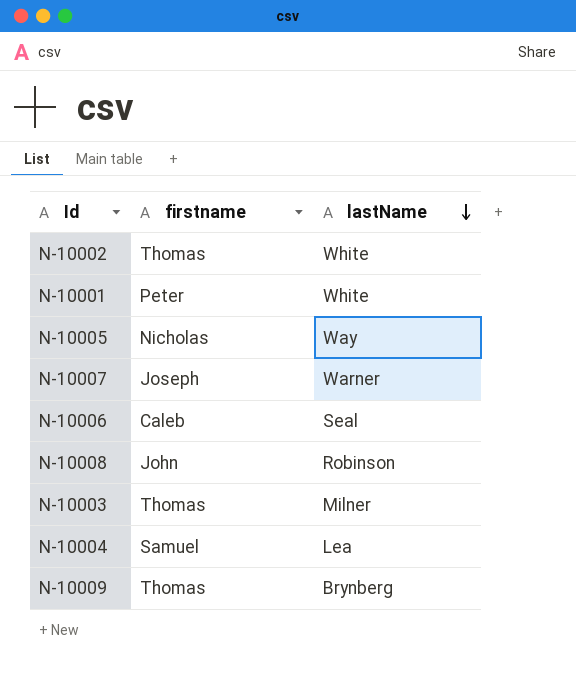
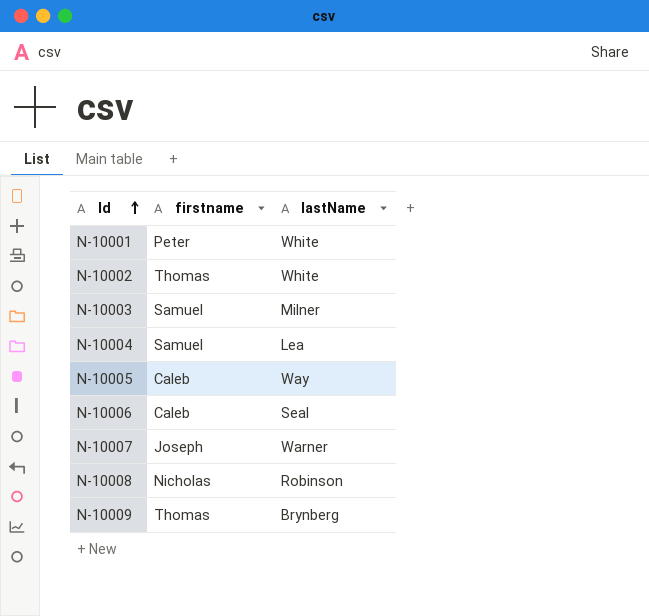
row order: lastName descending -> Id ascending
N-10003 | firstname: Thomas -> Samuel
N-10005 | firstname: Nicholas -> Caleb
N-10008 | firstname: John -> Nicholas

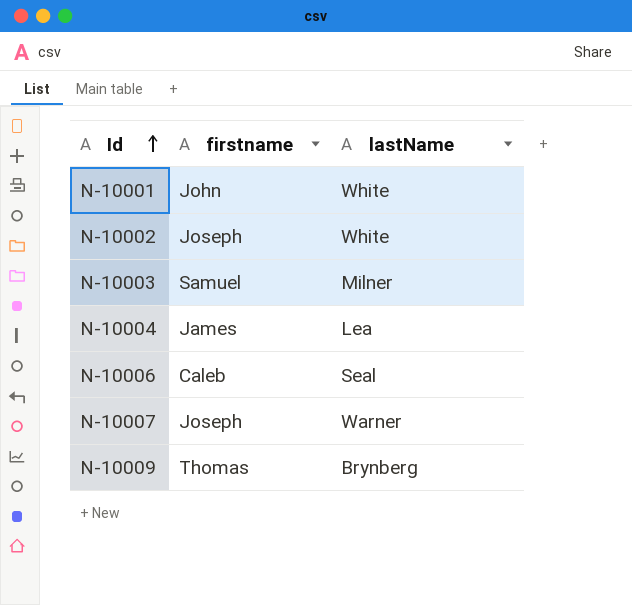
row N-10005: Caleb | Way -> none
row N-10008: Nicholas | Robinson -> none
N-10001 | firstname: Peter -> John
N-10002 | firstname: Thomas -> Joseph
N-10004 | firstname: Samuel -> James

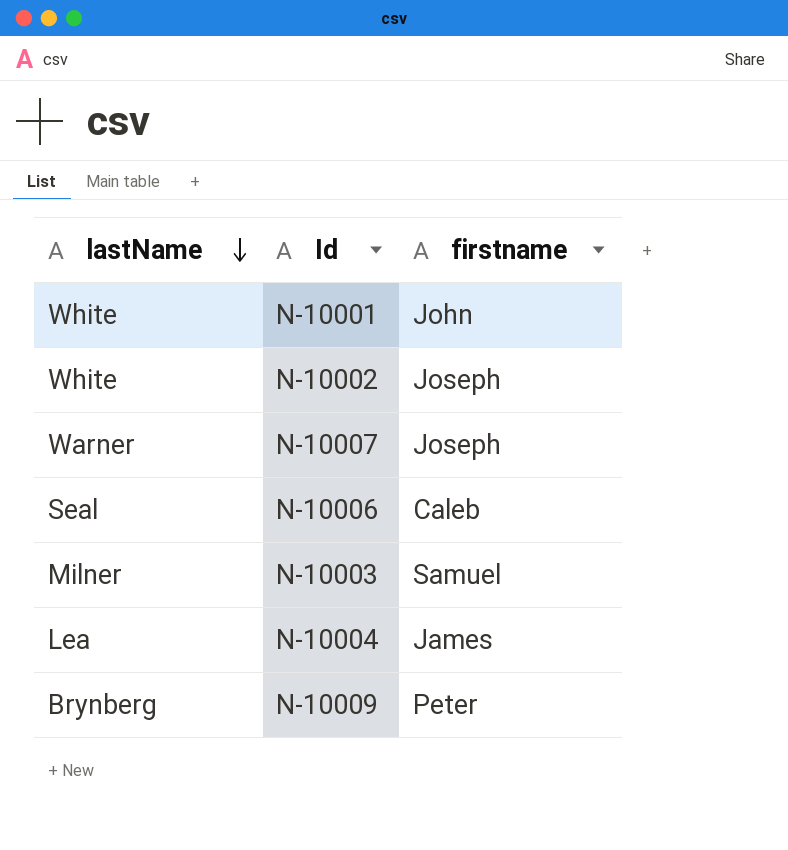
row order: Id ascending -> lastName descending
column lastName | position: 3 -> 1
N-10009 | firstname: Thomas -> Peter

